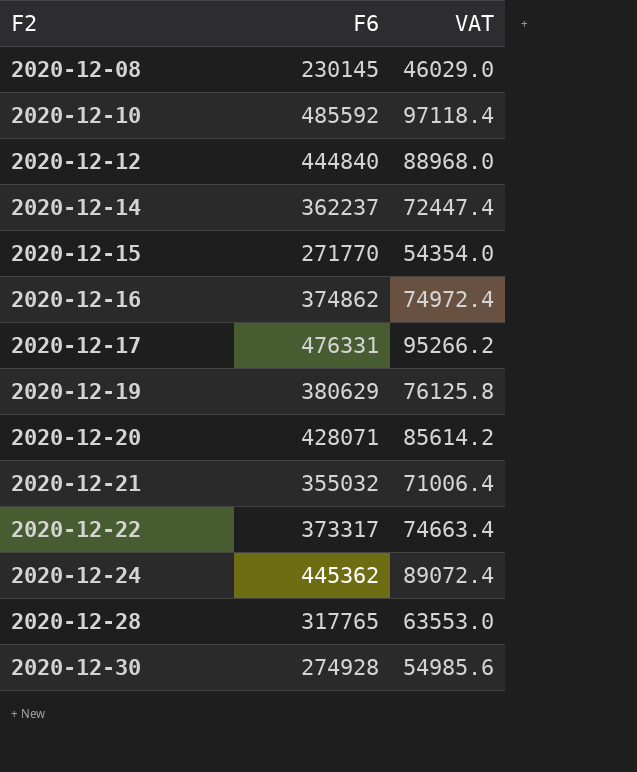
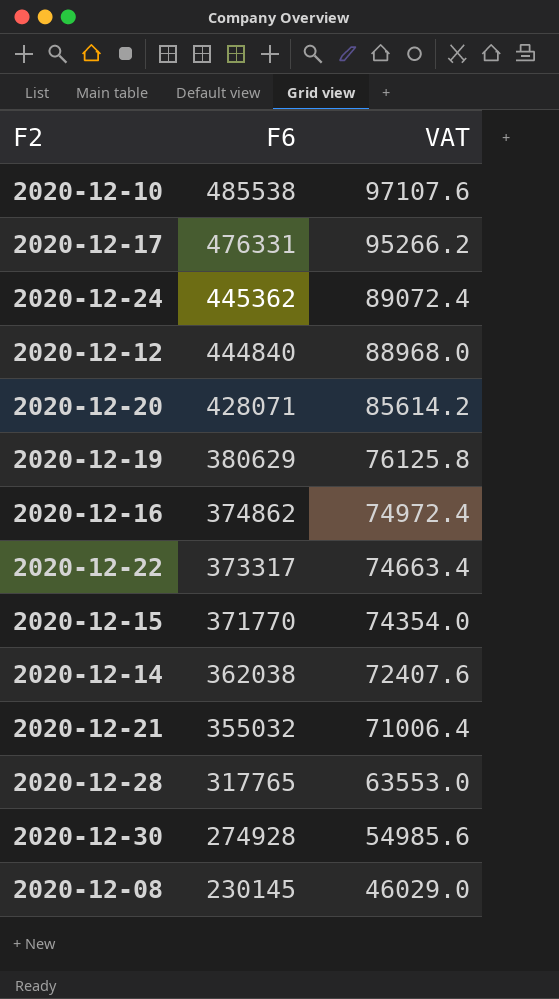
row order: F2 ascending -> F6 descending
2020-12-10 | F6: 485592 -> 485538
2020-12-10 | VAT: 97118.4 -> 97107.6
2020-12-15 | F6: 271770 -> 371770
2020-12-15 | VAT: 54354.0 -> 74354.0
2020-12-14 | F6: 362237 -> 362038
2020-12-14 | VAT: 72447.4 -> 72407.6

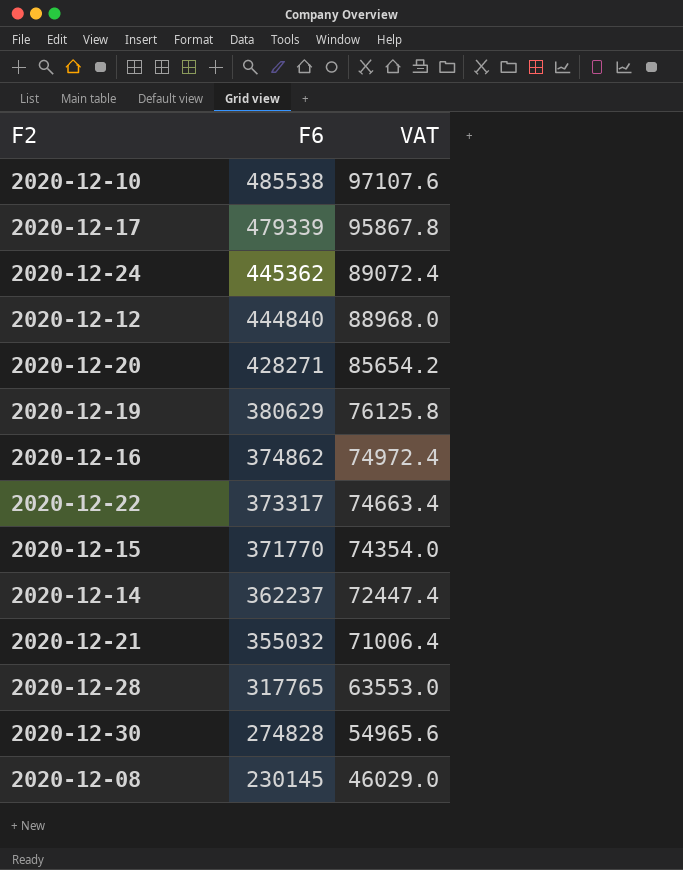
2020-12-17 | F6: 476331 -> 479339
2020-12-17 | VAT: 95266.2 -> 95867.8
2020-12-20 | F6: 428071 -> 428271
2020-12-20 | VAT: 85614.2 -> 85654.2
2020-12-14 | F6: 362038 -> 362237
2020-12-14 | VAT: 72407.6 -> 72447.4
2020-12-30 | F6: 274928 -> 274828
2020-12-30 | VAT: 54985.6 -> 54965.6

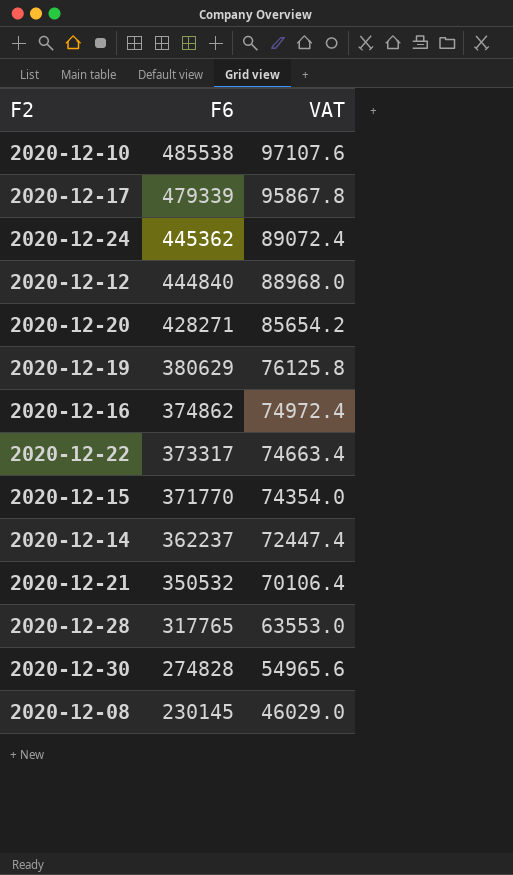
2020-12-21 | F6: 355032 -> 350532
2020-12-21 | VAT: 71006.4 -> 70106.4

